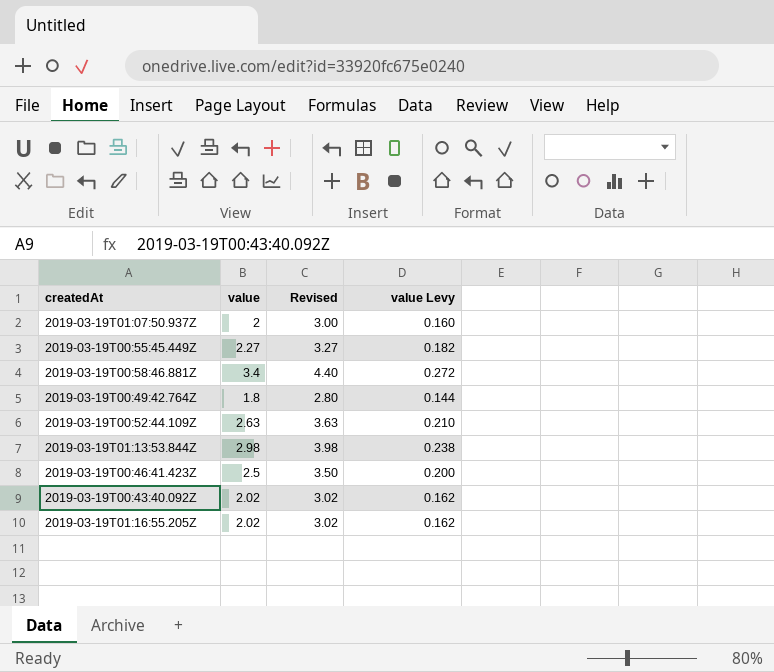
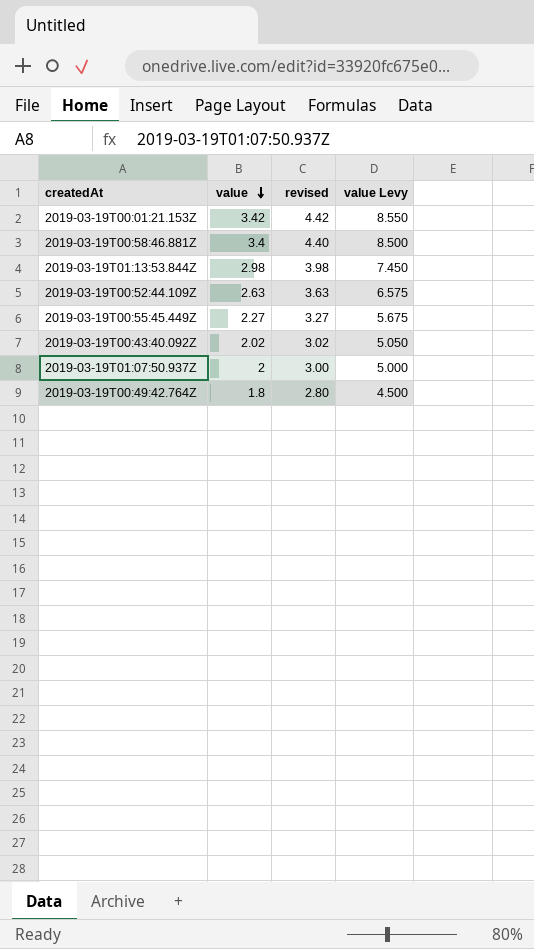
row order: none -> value descending
column name: Revised -> revised
column value Levy | formula: [value] * 0.08 -> [value] * 2.5
row 2019-03-19T00:46:41.423Z: 2.5 | 3.50 | 0.200 -> none
row 2019-03-19T01:16:55.205Z: 2.02 | 3.02 | 0.162 -> none
row 2019-03-19T00:01:21.153Z: none -> 3.42 | 4.42 | 8.550

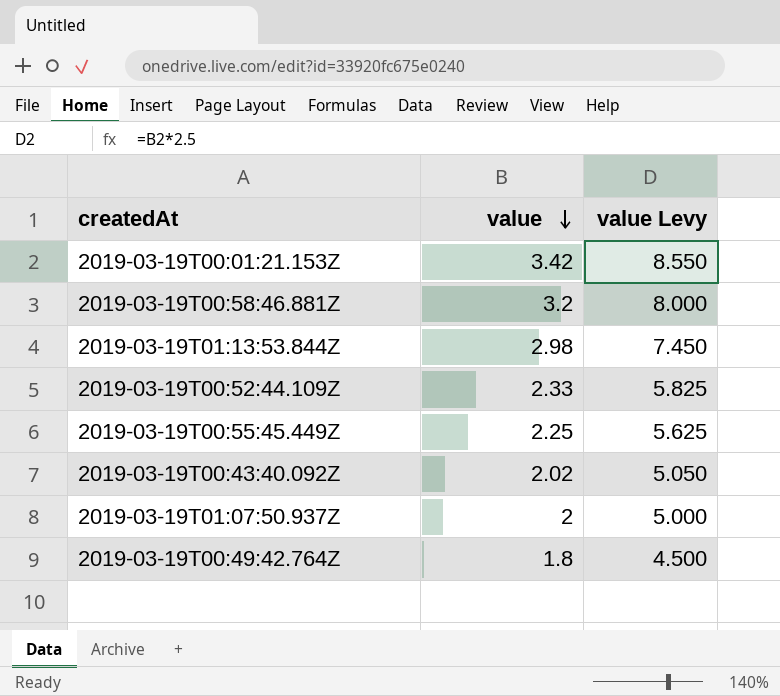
column revised | formula: [value] + 1 -> none
2019-03-19T00:58:46.881Z | value: 3.4 -> 3.2
2019-03-19T00:58:46.881Z | value Levy: 8.500 -> 8.000
2019-03-19T00:52:44.109Z | value: 2.63 -> 2.33
2019-03-19T00:52:44.109Z | value Levy: 6.575 -> 5.825
2019-03-19T00:55:45.449Z | value: 2.27 -> 2.25
2019-03-19T00:55:45.449Z | value Levy: 5.675 -> 5.625

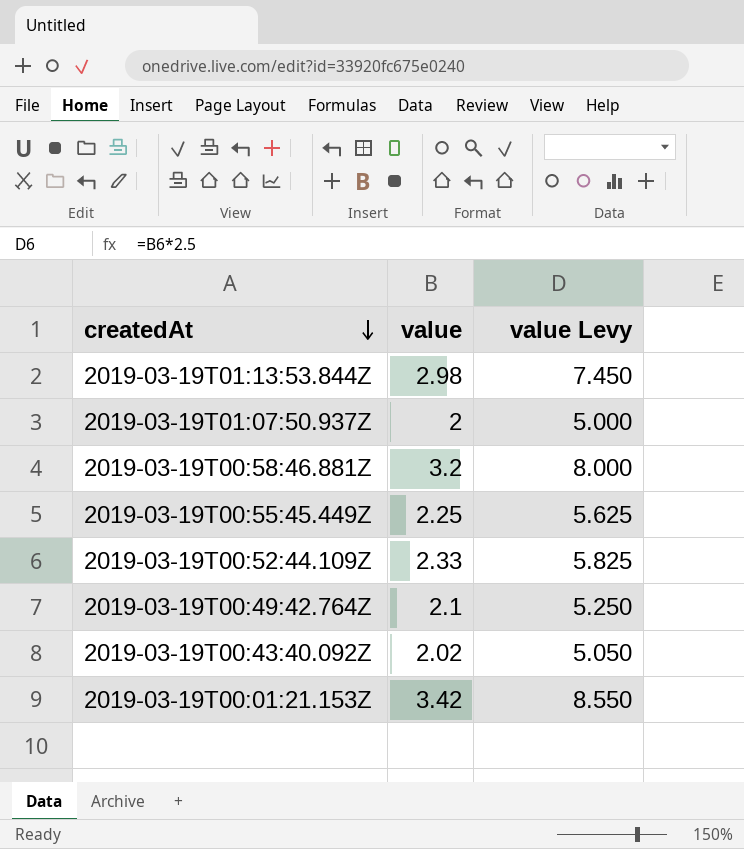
row order: value descending -> createdAt descending
2019-03-19T00:49:42.764Z | value: 1.8 -> 2.1
2019-03-19T00:49:42.764Z | value Levy: 4.500 -> 5.250

